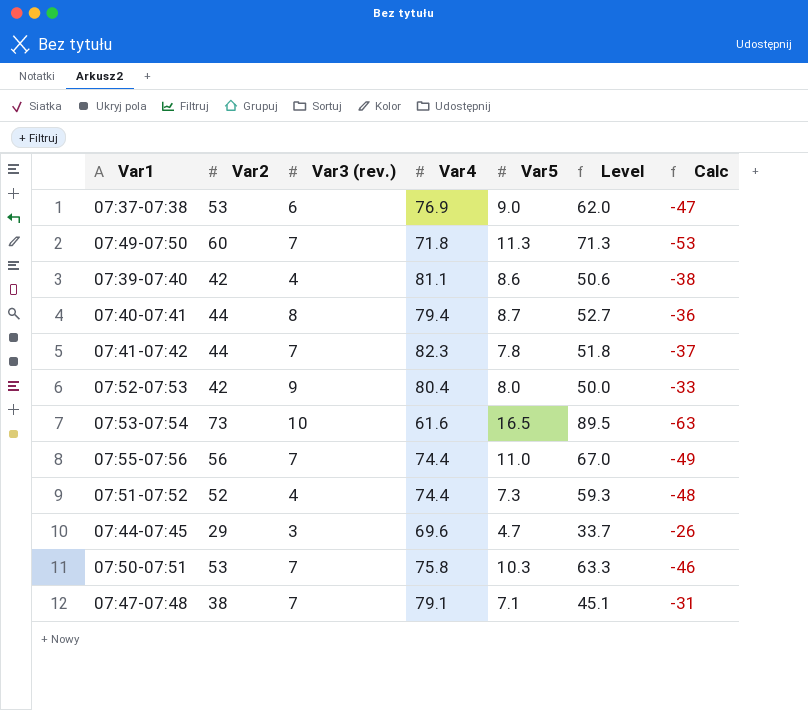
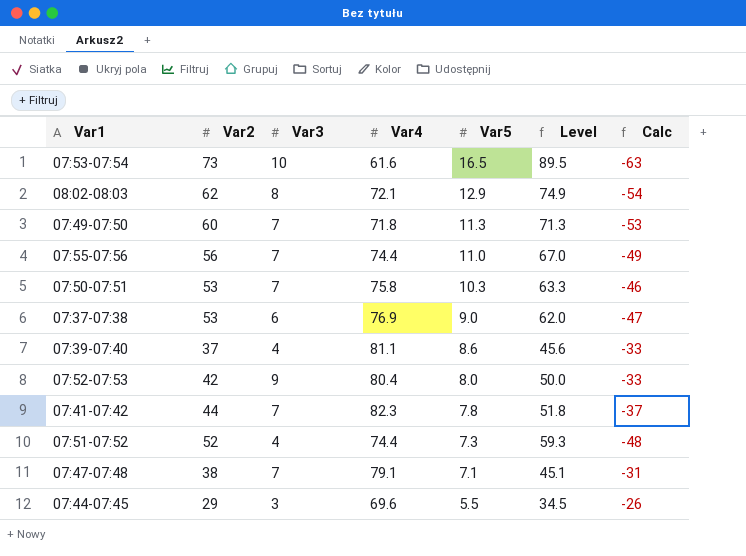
row order: none -> Var5 descending
column name: Var3 (rev.) -> Var3
row 07:40-07:41: 44 | 8 | 79.4 | 8.7 | 52.7 | -36 -> none
row 08:02-08:03: none -> 62 | 8 | 72.1 | 12.9 | 74.9 | -54
07:39-07:40 | Var2: 42 -> 37
07:39-07:40 | Level: 50.6 -> 45.6
07:39-07:40 | Calc: -38 -> -33
07:44-07:45 | Var5: 4.7 -> 5.5
07:44-07:45 | Level: 33.7 -> 34.5

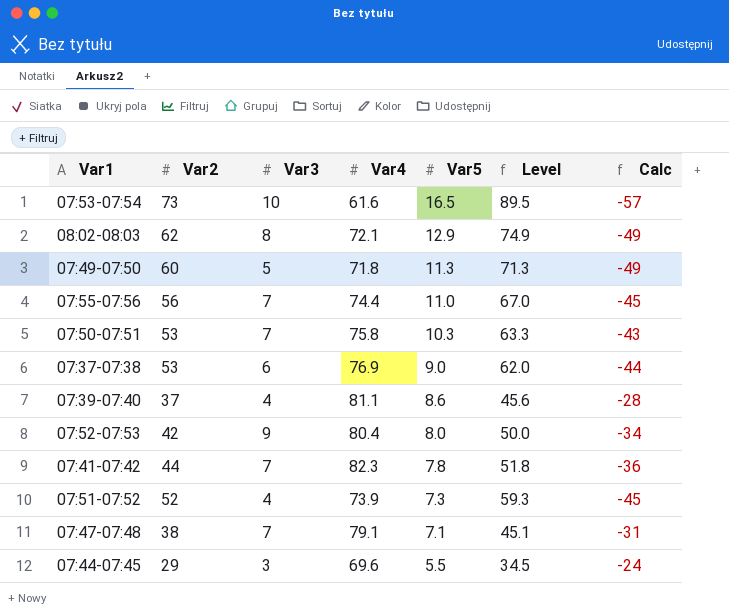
column Calc | formula: [Var3] - [Var2] -> [Var5] - [Var2]
07:49-07:50 | Var3: 7 -> 5
07:51-07:52 | Var4: 74.4 -> 73.9

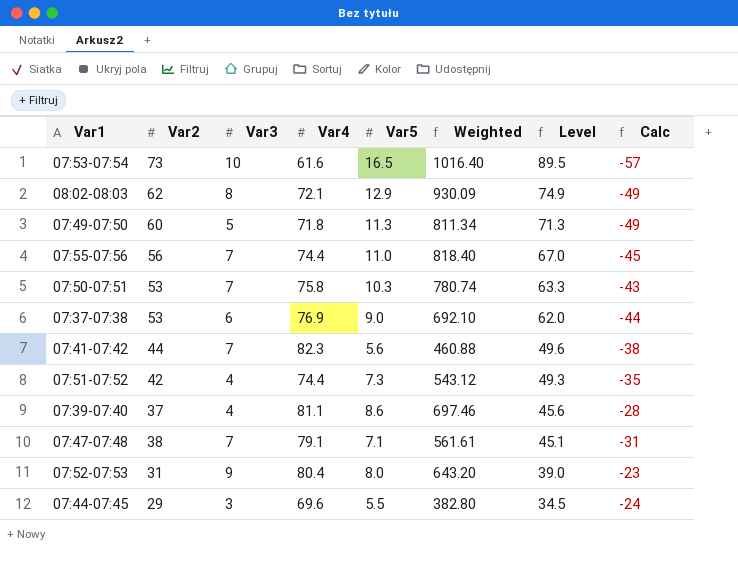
row order: Var5 descending -> Level descending
column Weighted | formula: none -> [Var4] * [Var5]
07:41-07:42 | Var5: 7.8 -> 5.6
07:41-07:42 | Level: 51.8 -> 49.6
07:41-07:42 | Calc: -36 -> -38
07:51-07:52 | Var2: 52 -> 42
07:51-07:52 | Var4: 73.9 -> 74.4
07:51-07:52 | Level: 59.3 -> 49.3
07:51-07:52 | Calc: -45 -> -35
07:52-07:53 | Var2: 42 -> 31
07:52-07:53 | Level: 50.0 -> 39.0
07:52-07:53 | Calc: -34 -> -23

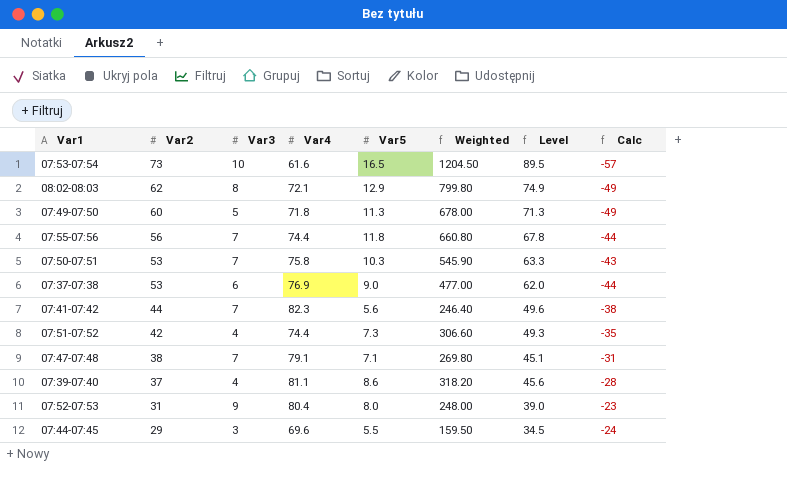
row order: Level descending -> Var2 descending
column Weighted | formula: [Var4] * [Var5] -> [Var2] * [Var5]
07:55-07:56 | Var5: 11.0 -> 11.8
07:55-07:56 | Level: 67.0 -> 67.8
07:55-07:56 | Calc: -45 -> -44

